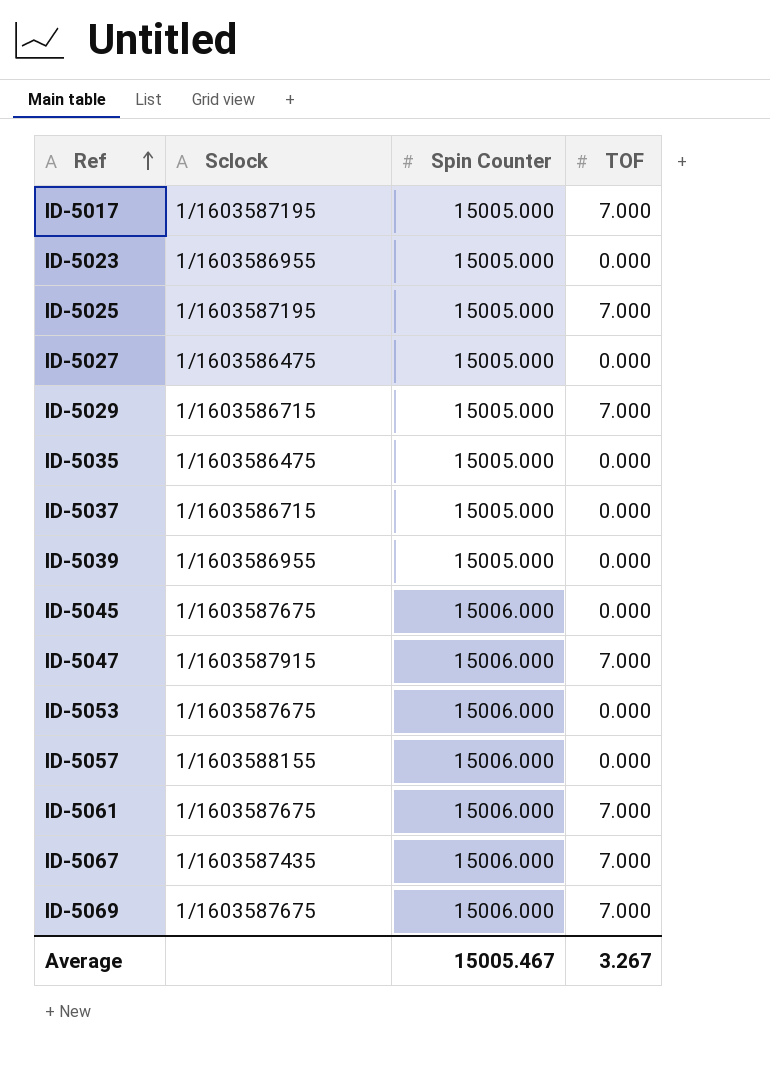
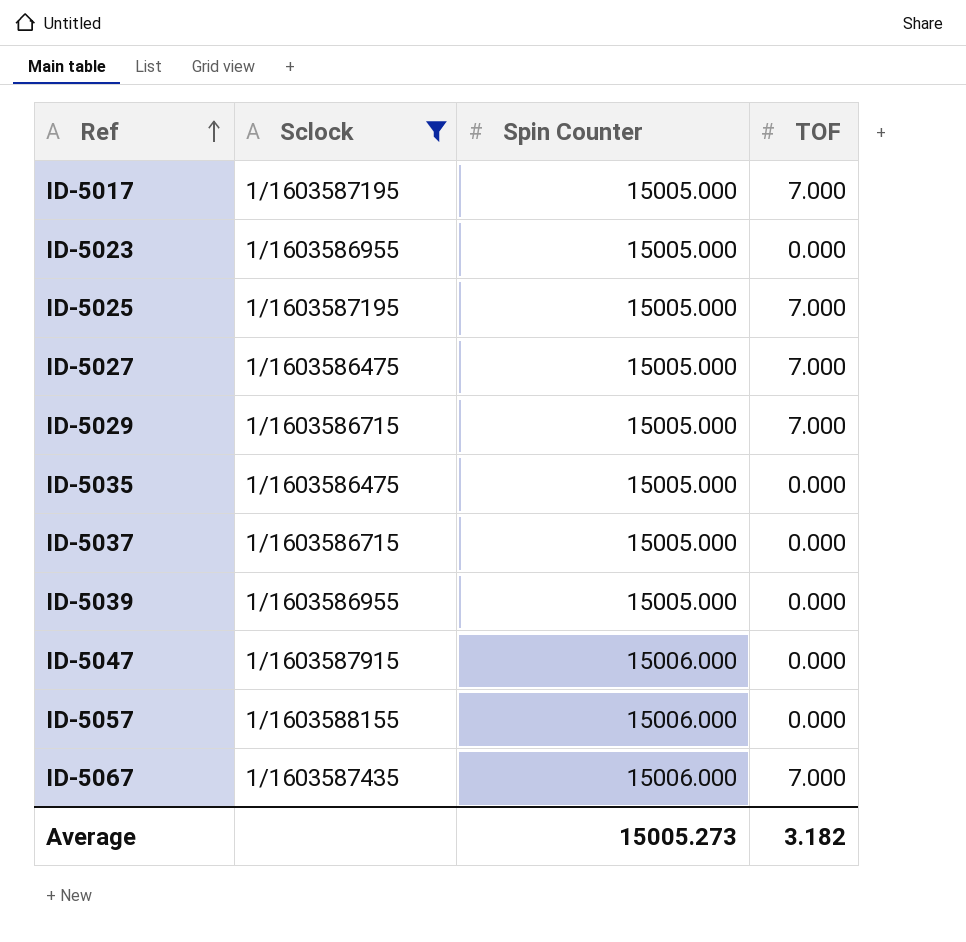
filter: none -> Sclock != 1/1603587675
ID-5027 | TOF: 0.000 -> 7.000
ID-5047 | TOF: 7.000 -> 0.000
Average | Spin Counter: 15005.467 -> 15005.273
Average | TOF: 3.267 -> 3.182

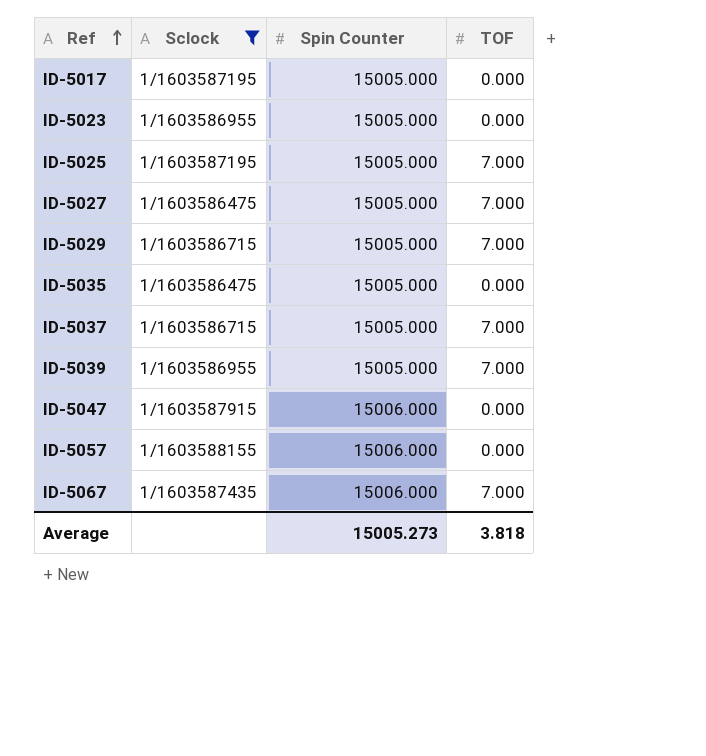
ID-5017 | TOF: 7.000 -> 0.000
ID-5037 | TOF: 0.000 -> 7.000
ID-5039 | TOF: 0.000 -> 7.000
Average | TOF: 3.182 -> 3.818

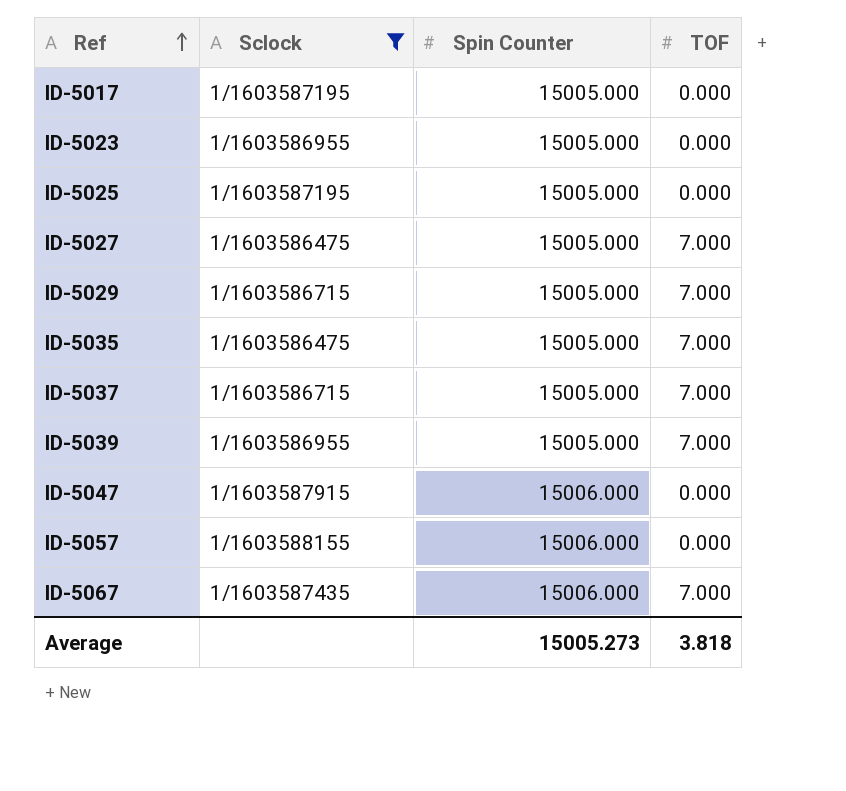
ID-5025 | TOF: 7.000 -> 0.000
ID-5035 | TOF: 0.000 -> 7.000

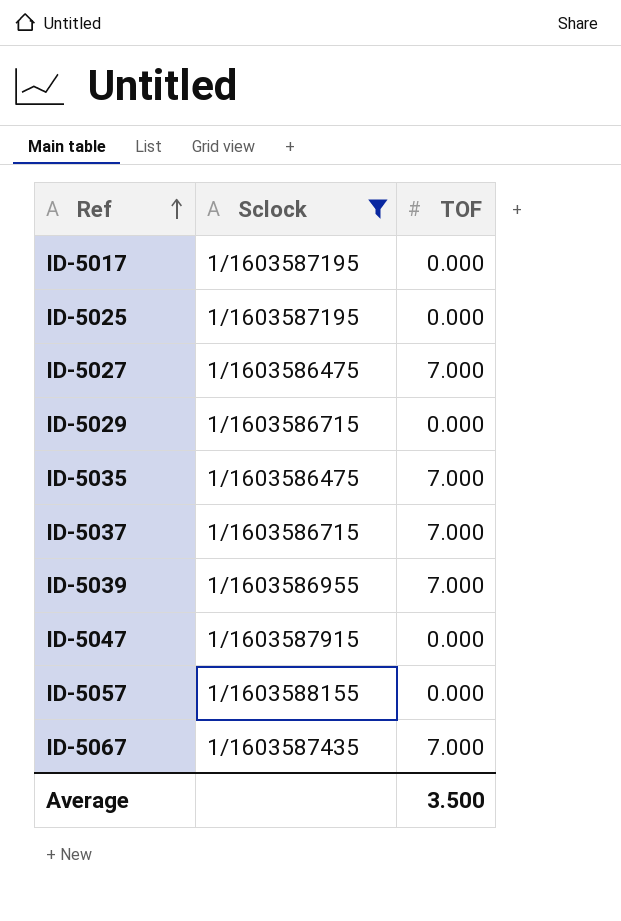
column Spin Counter | position: 3 -> none
row ID-5023: 1/1603586955 | 15005.000 | 0.000 -> none
ID-5029 | TOF: 7.000 -> 0.000
Average | TOF: 3.818 -> 3.500

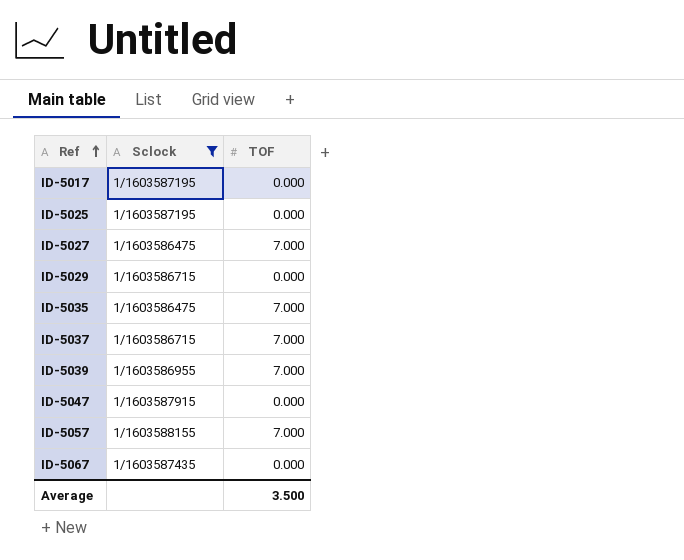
ID-5057 | TOF: 0.000 -> 7.000
ID-5067 | TOF: 7.000 -> 0.000

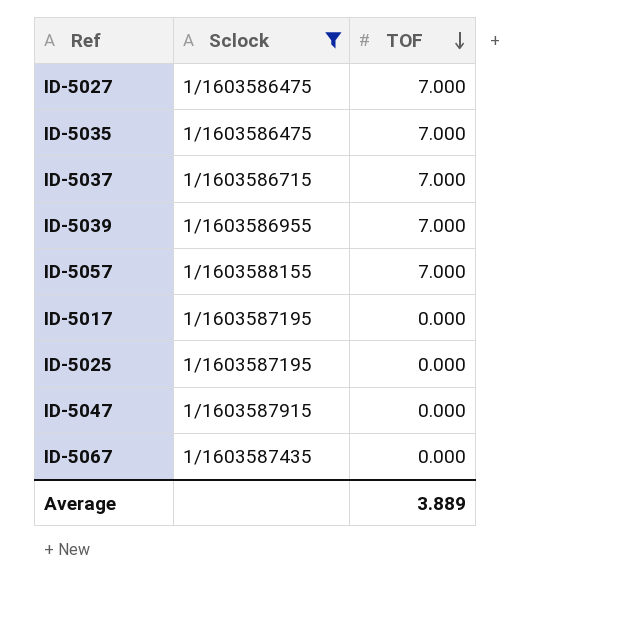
row order: Ref ascending -> TOF descending
row ID-5029: 1/1603586715 | 0.000 -> none
Average | TOF: 3.500 -> 3.889

